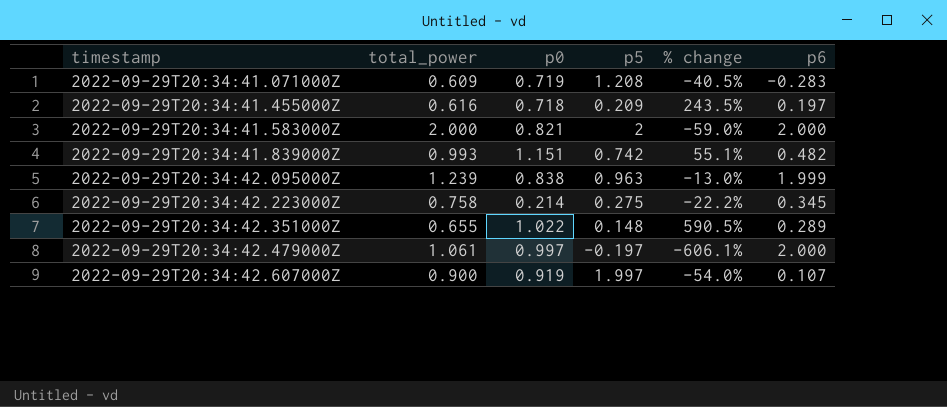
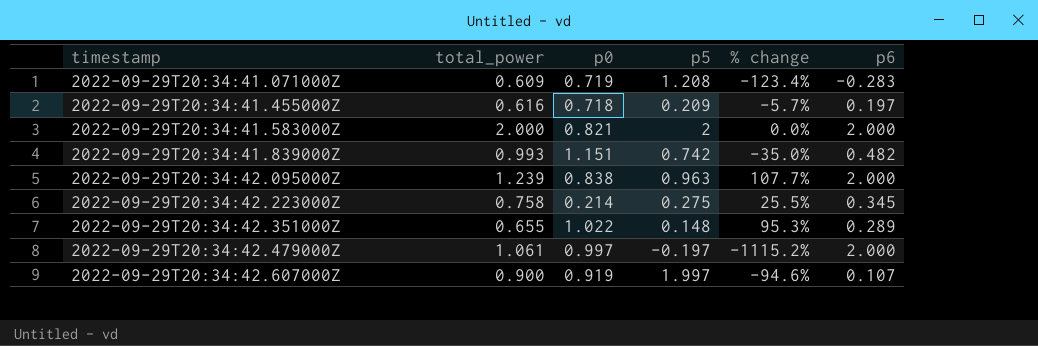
column % change | formula: ([p0] - [p5]) / [p5] -> ([p6] - [p5]) / [p5]
2022-09-29T20:34:42.095000Z | p6: 1.999 -> 2.000

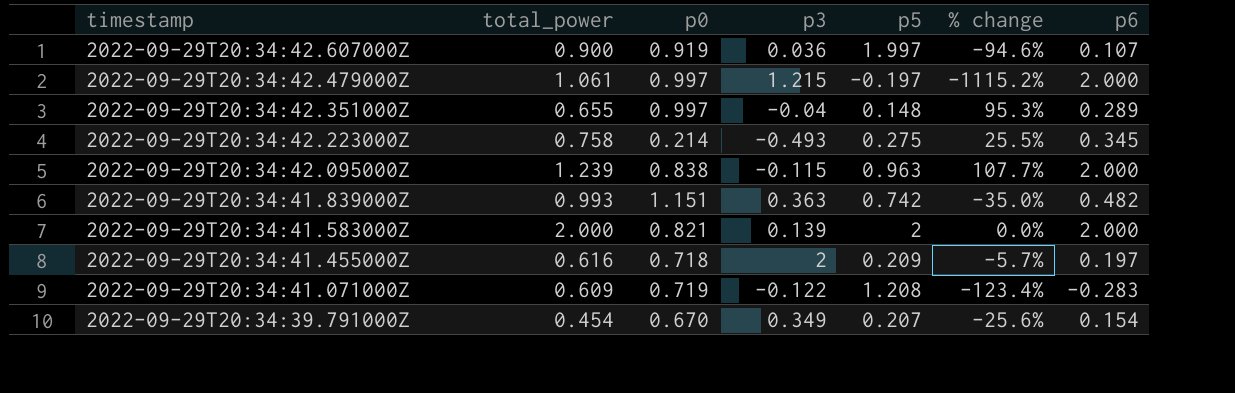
row order: timestamp ascending -> timestamp descending
column p3 | position: none -> 4
2022-09-29T20:34:42.351000Z | p0: 1.022 -> 0.997
row 2022-09-29T20:34:39.791000Z: none -> 0.454 | 0.670 | 0.349 | 0.207 | -25.6% | 0.154

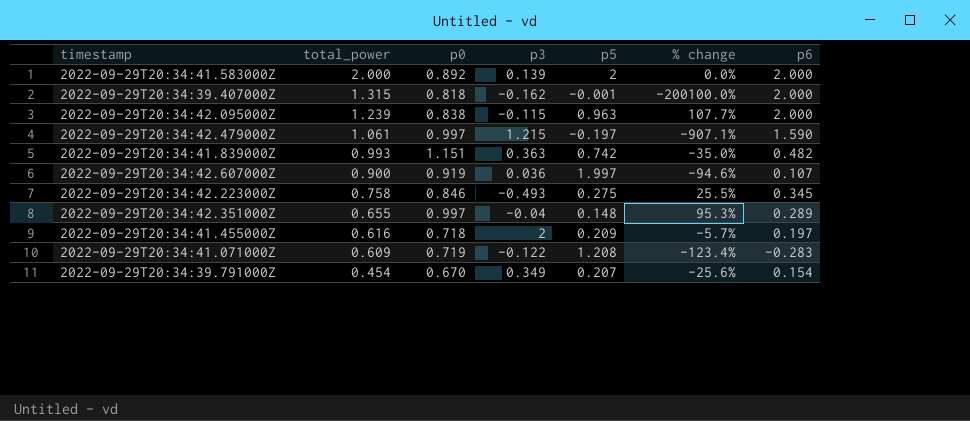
row order: timestamp descending -> total_power descending
2022-09-29T20:34:41.583000Z | p0: 0.821 -> 0.892
row 2022-09-29T20:34:39.407000Z: none -> 1.315 | 0.818 | -0.162 | -0.001 | -200100.0% | 2.000
2022-09-29T20:34:42.479000Z | % change: -1115.2% -> -907.1%
2022-09-29T20:34:42.479000Z | p6: 2.000 -> 1.590
2022-09-29T20:34:42.223000Z | p0: 0.214 -> 0.846

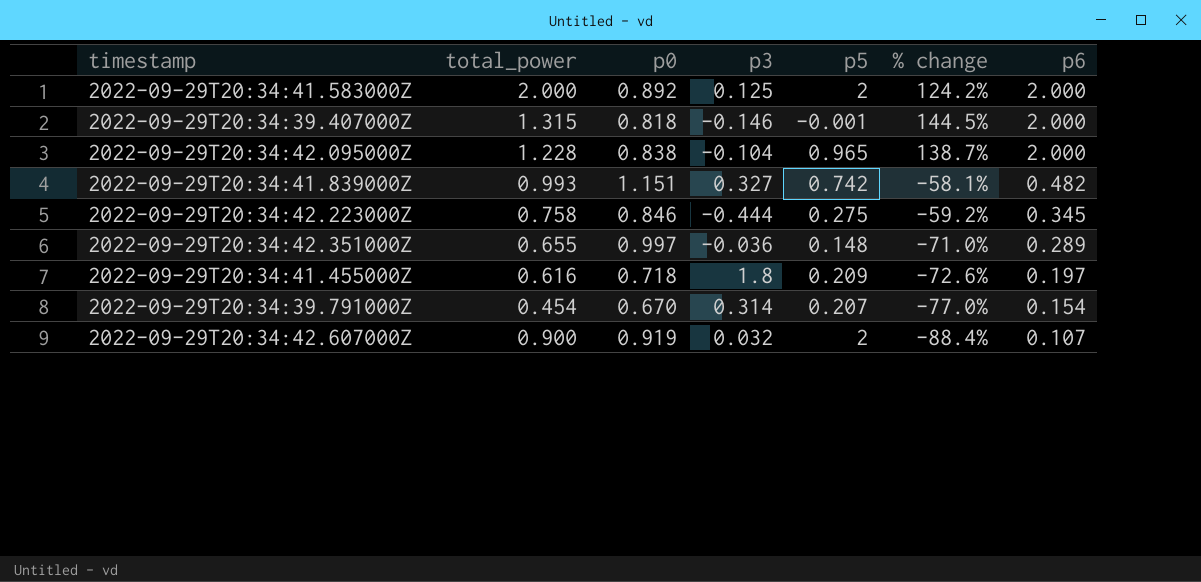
row order: total_power descending -> p6 descending
column % change | formula: ([p6] - [p5]) / [p5] -> ([p6] - [p0]) / [p0]
row 2022-09-29T20:34:42.479000Z: 1.061 | 0.997 | 1.215 | -0.197 | -907.1% | 1.590 -> none
row 2022-09-29T20:34:41.071000Z: 0.609 | 0.719 | -0.122 | 1.208 | -123.4% | -0.283 -> none
2022-09-29T20:34:41.583000Z | p3: 0.139 -> 0.125
2022-09-29T20:34:39.407000Z | p3: -0.162 -> -0.146
2022-09-29T20:34:42.095000Z | total_power: 1.239 -> 1.228
2022-09-29T20:34:42.095000Z | p3: -0.115 -> -0.104
2022-09-29T20:34:42.095000Z | p5: 0.963 -> 0.965
2022-09-29T20:34:41.839000Z | p3: 0.363 -> 0.327
2022-09-29T20:34:42.223000Z | p3: -0.493 -> -0.444
2022-09-29T20:34:42.351000Z | p3: -0.04 -> -0.036
2022-09-29T20:34:41.455000Z | p3: 2 -> 1.8
2022-09-29T20:34:39.791000Z | p3: 0.349 -> 0.314
2022-09-29T20:34:42.607000Z | p3: 0.036 -> 0.032
2022-09-29T20:34:42.607000Z | p5: 1.997 -> 2

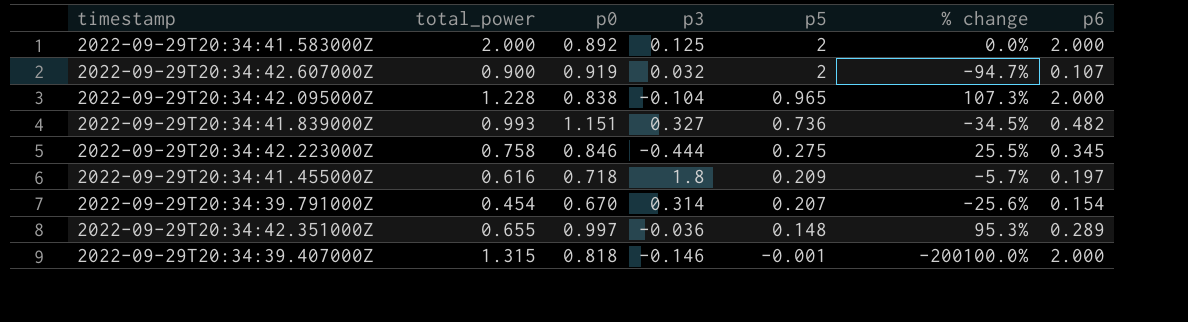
row order: p6 descending -> p5 descending
column % change | formula: ([p6] - [p0]) / [p0] -> ([p6] - [p5]) / [p5]
2022-09-29T20:34:41.839000Z | p5: 0.742 -> 0.736

